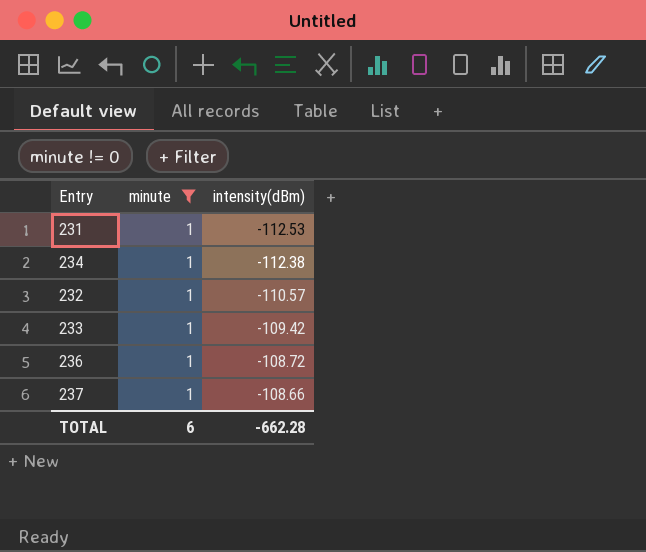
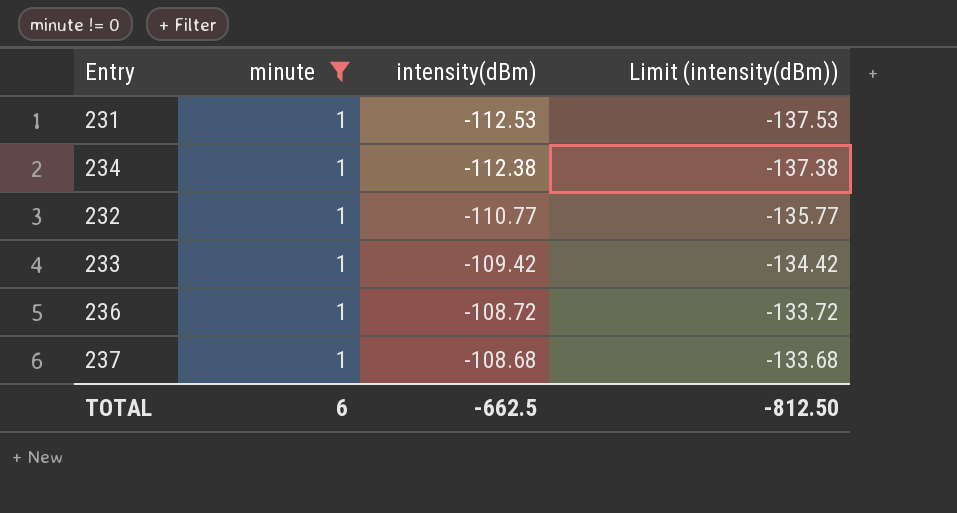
column Limit (intensity(dBm)) | formula: none -> [intensity(dBm)] - 25
232 | intensity(dBm): -110.57 -> -110.77
237 | intensity(dBm): -108.66 -> -108.68
TOTAL | intensity(dBm): -662.28 -> -662.5

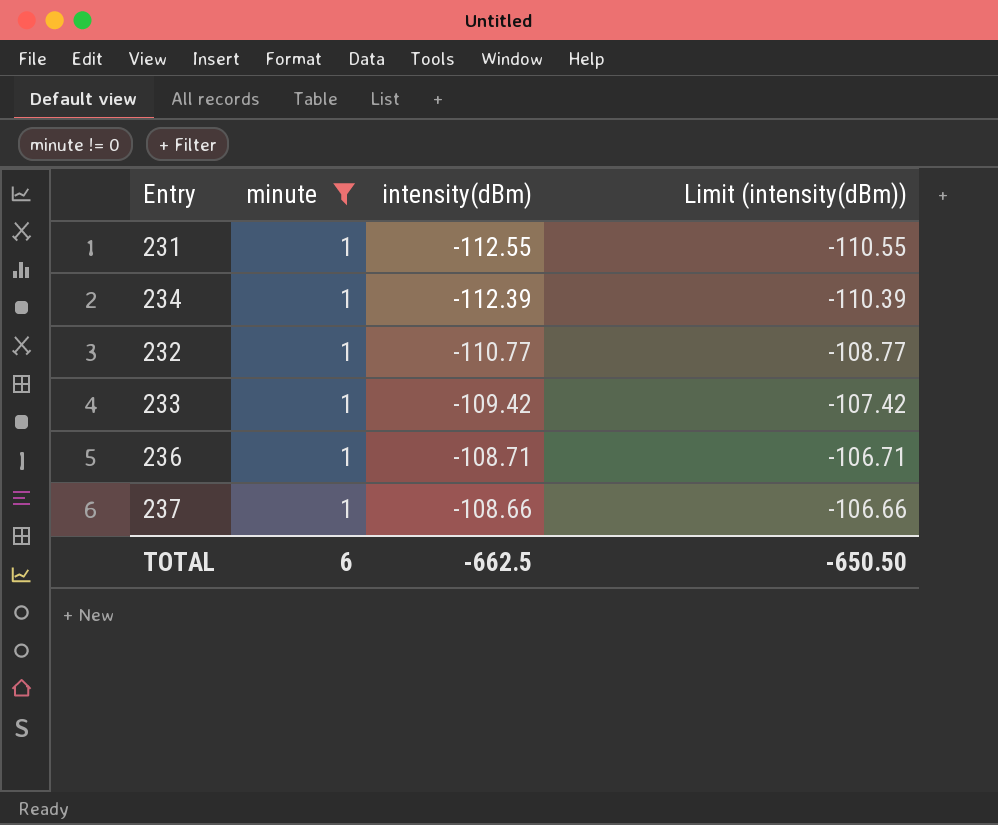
column Limit (intensity(dBm)) | formula: [intensity(dBm)] - 25 -> [intensity(dBm)] + 2
231 | intensity(dBm): -112.53 -> -112.55
234 | intensity(dBm): -112.38 -> -112.39
236 | intensity(dBm): -108.72 -> -108.71
237 | intensity(dBm): -108.68 -> -108.66
TOTAL | Limit (intensity(dBm)): -812.50 -> -650.50

